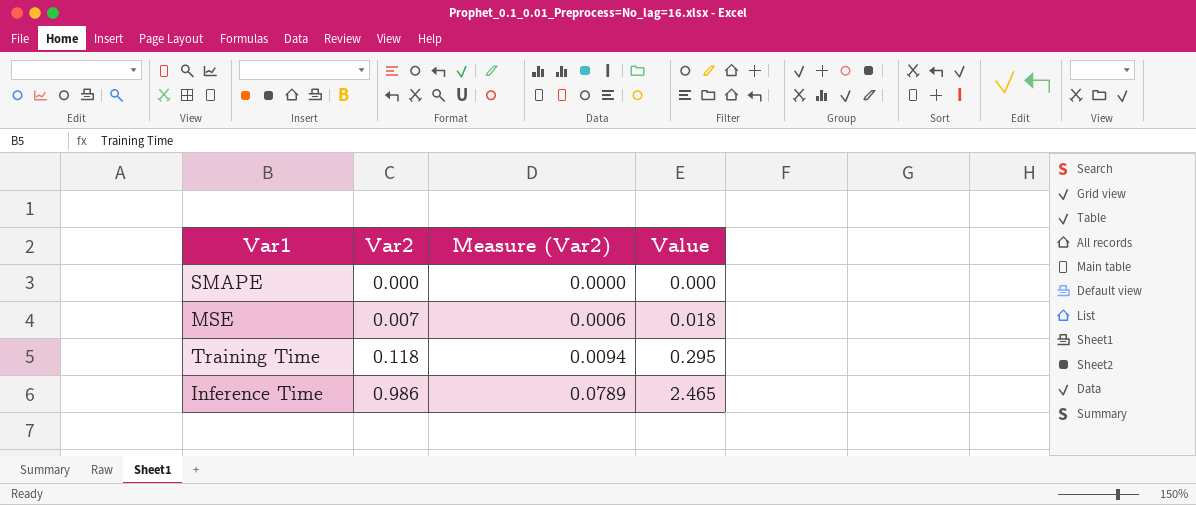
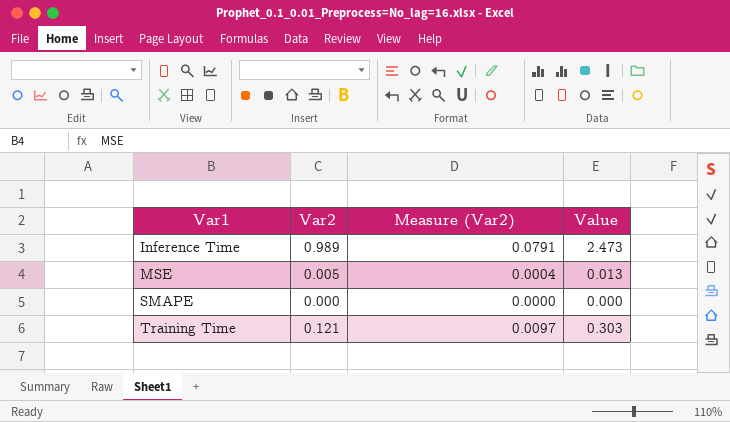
row order: Var2 ascending -> Var1 ascending
Inference Time | Var2: 0.986 -> 0.989
Inference Time | Measure (Var2): 0.0789 -> 0.0791
Inference Time | Value: 2.465 -> 2.473
MSE | Var2: 0.007 -> 0.005
MSE | Measure (Var2): 0.0006 -> 0.0004
MSE | Value: 0.018 -> 0.013
Training Time | Var2: 0.118 -> 0.121
Training Time | Measure (Var2): 0.0094 -> 0.0097
Training Time | Value: 0.295 -> 0.303

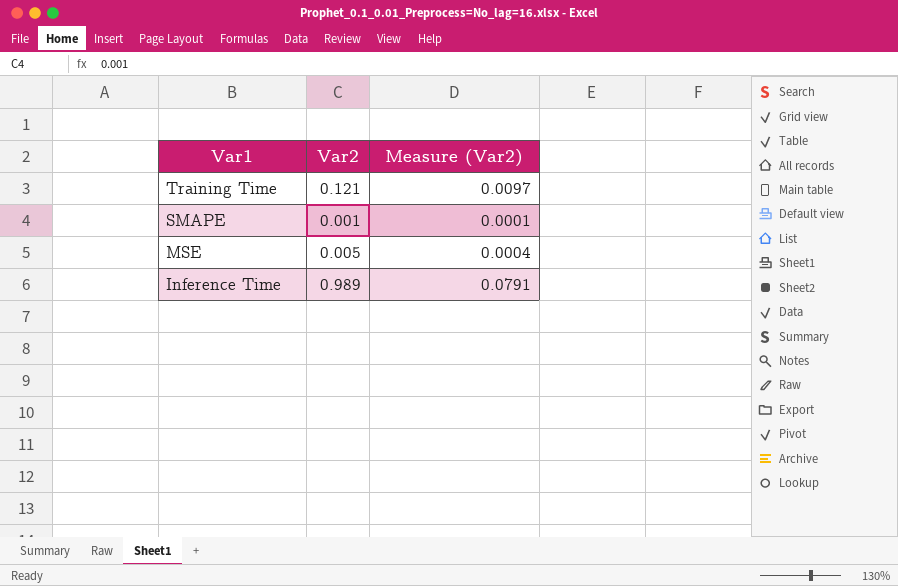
row order: Var1 ascending -> Var1 descending
column Value | formula: [Var2] * 2.5 -> none
SMAPE | Var2: 0.000 -> 0.001
SMAPE | Measure (Var2): 0.0000 -> 0.0001

